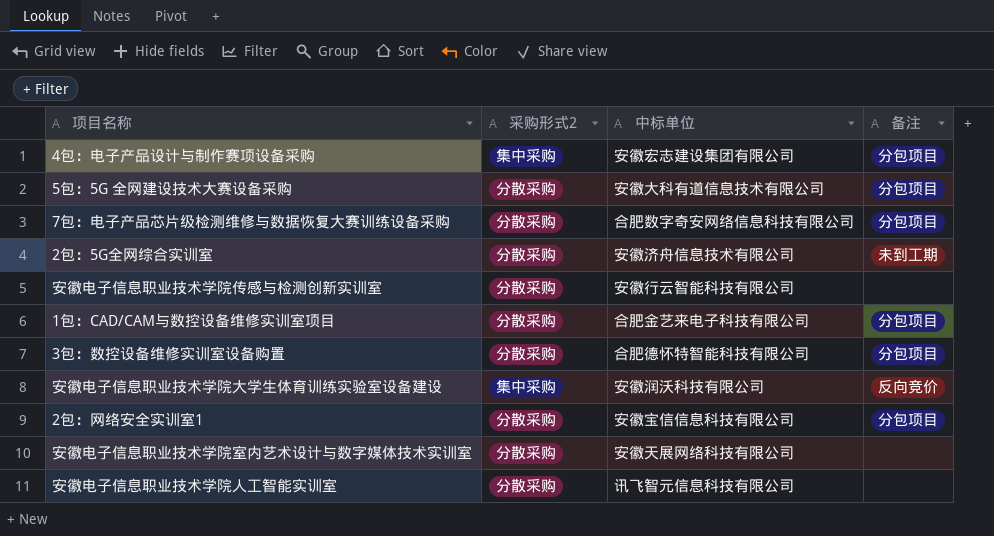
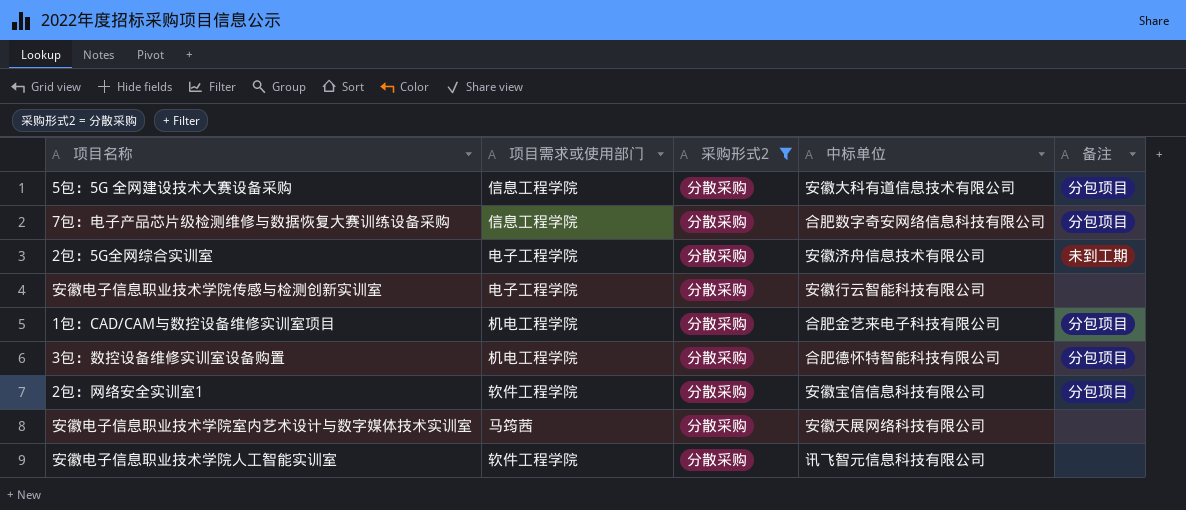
filter: none -> 采购形式2 = 分散采购
column 项目需求或使用部门 | position: none -> 2

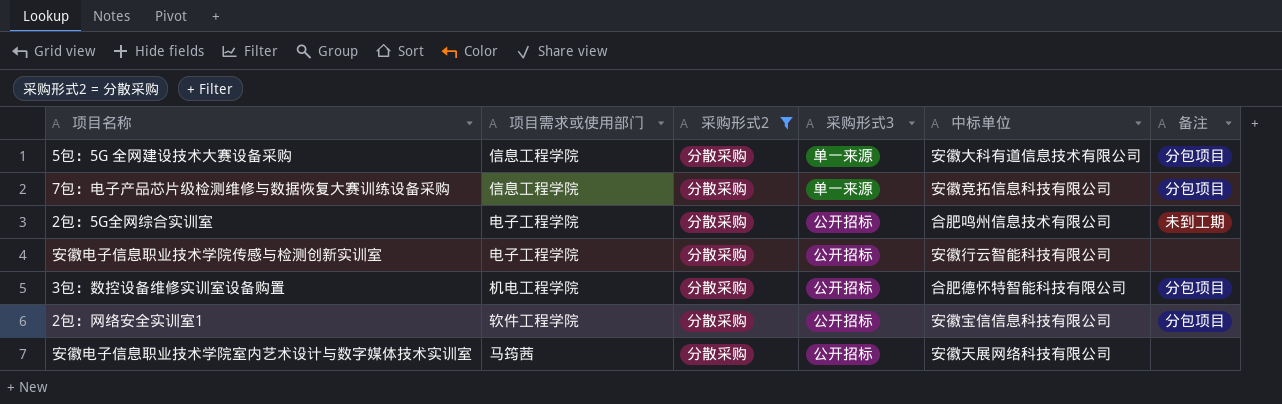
column 采购形式3 | position: none -> 4
row 1包：CAD/CAM与数控设备维修实训室项目: 机电工程学院 | 分散采购 | 合肥金艺来电子科技有限公司 | 分包项目 -> none
row 安徽电子信息职业技术学院人工智能实训室: 软件工程学院 | 分散采购 | 讯飞智元信息科技有限公司 | none -> none
7包：电子产品芯片级检测维修与数据恢复大赛训练设备采购 | 中标单位: 合肥数字奇安网络信息科技有限公司 -> 安徽竞拓信息科技有限公司
2包：5G全网综合实训室 | 中标单位: 安徽济舟信息技术有限公司 -> 合肥鸣州信息技术有限公司

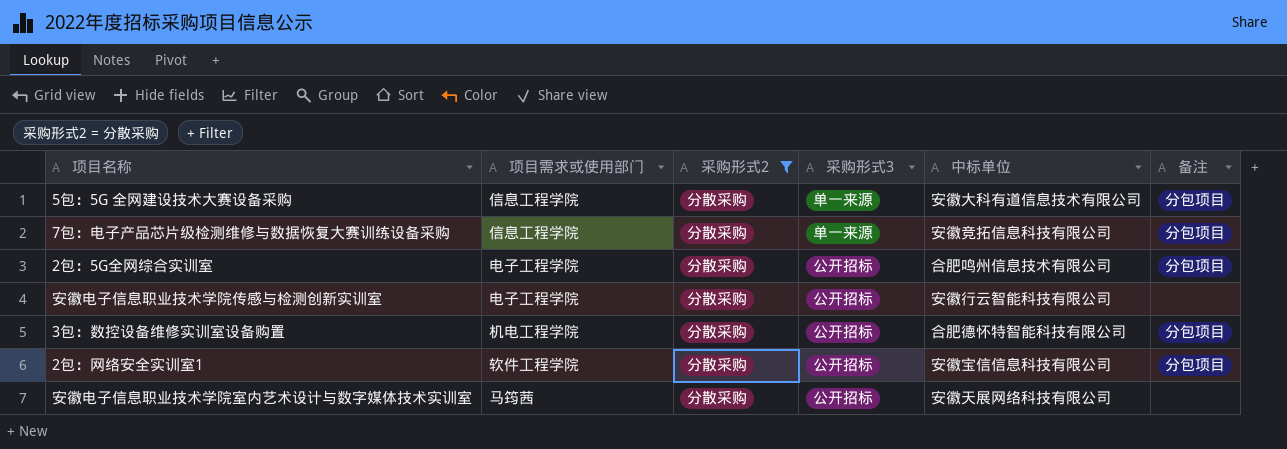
2包：5G全网综合实训室 | 备注: 未到工期 -> 分包项目

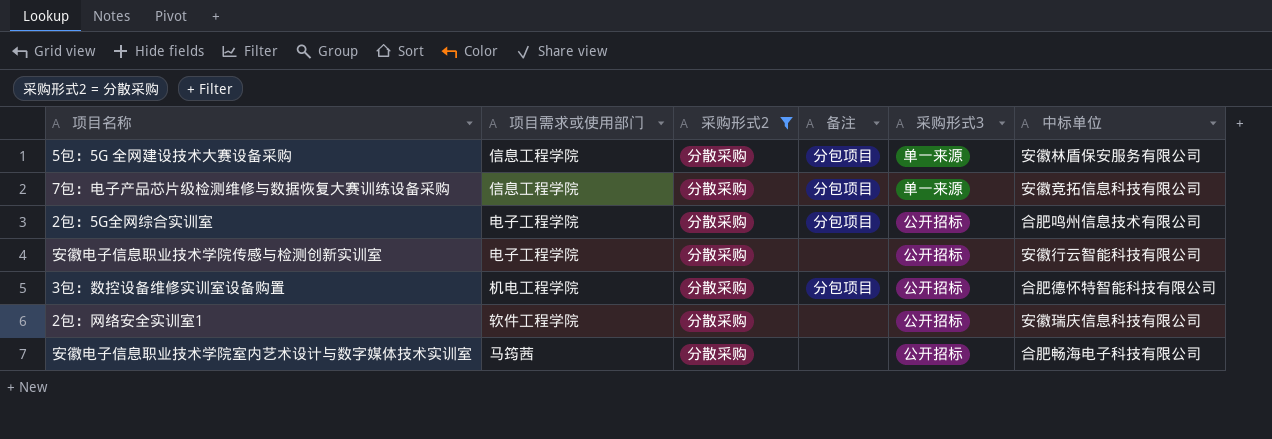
column 备注 | position: 6 -> 4
5包：5G 全网建设技术大赛设备采购 | 中标单位: 安徽大科有道信息技术有限公司 -> 安徽林盾保安服务有限公司
2包：网络安全实训室1 | 备注: 分包项目 -> none
2包：网络安全实训室1 | 中标单位: 安徽宝信信息科技有限公司 -> 安徽瑞庆信息科技有限公司
安徽电子信息职业技术学院室内艺术设计与数字媒体技术实训室 | 中标单位: 安徽天展网络科技有限公司 -> 合肥畅海电子科技有限公司

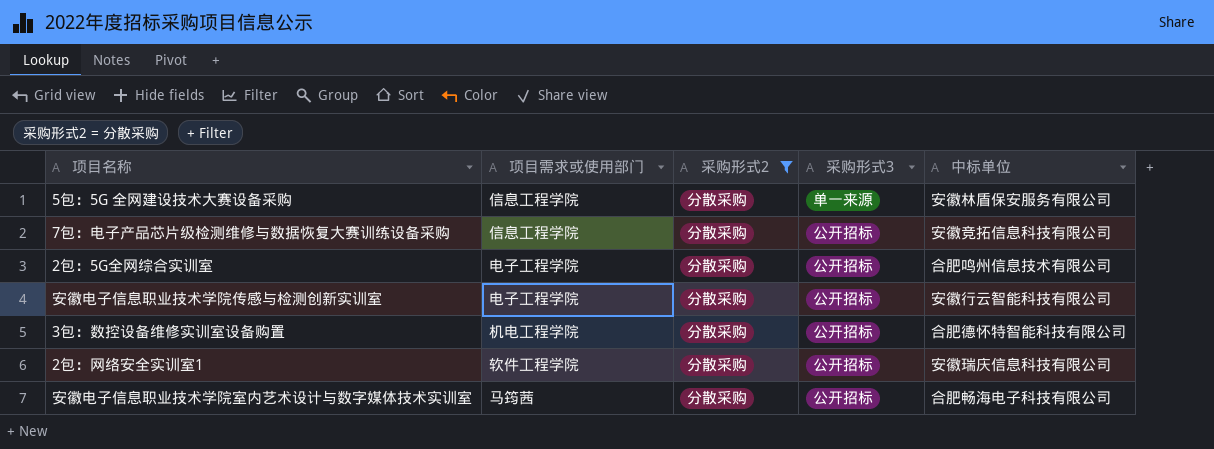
column 备注 | position: 4 -> none
7包：电子产品芯片级检测维修与数据恢复大赛训练设备采购 | 采购形式3: 单一来源 -> 公开招标

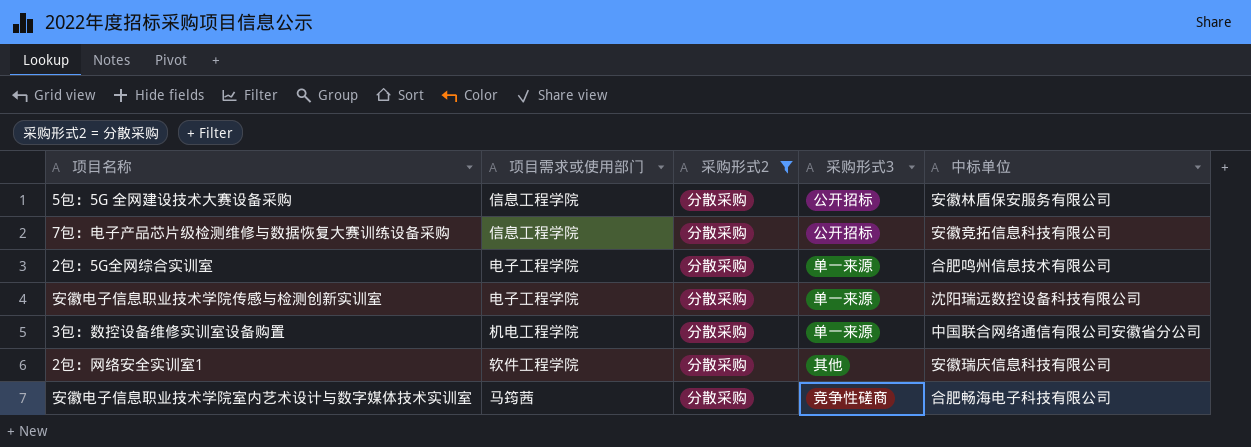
5包：5G 全网建设技术大赛设备采购 | 采购形式3: 单一来源 -> 公开招标
2包：5G全网综合实训室 | 采购形式3: 公开招标 -> 单一来源
安徽电子信息职业技术学院传感与检测创新实训室 | 采购形式3: 公开招标 -> 单一来源
安徽电子信息职业技术学院传感与检测创新实训室 | 中标单位: 安徽行云智能科技有限公司 -> 沈阳瑞远数控设备科技有限公司
3包：数控设备维修实训室设备购置 | 采购形式3: 公开招标 -> 单一来源
3包：数控设备维修实训室设备购置 | 中标单位: 合肥德怀特智能科技有限公司 -> 中国联合网络通信有限公司安徽省分公司
2包：网络安全实训室1 | 采购形式3: 公开招标 -> 其他
安徽电子信息职业技术学院室内艺术设计与数字媒体技术实训室 | 采购形式3: 公开招标 -> 竞争性磋商

